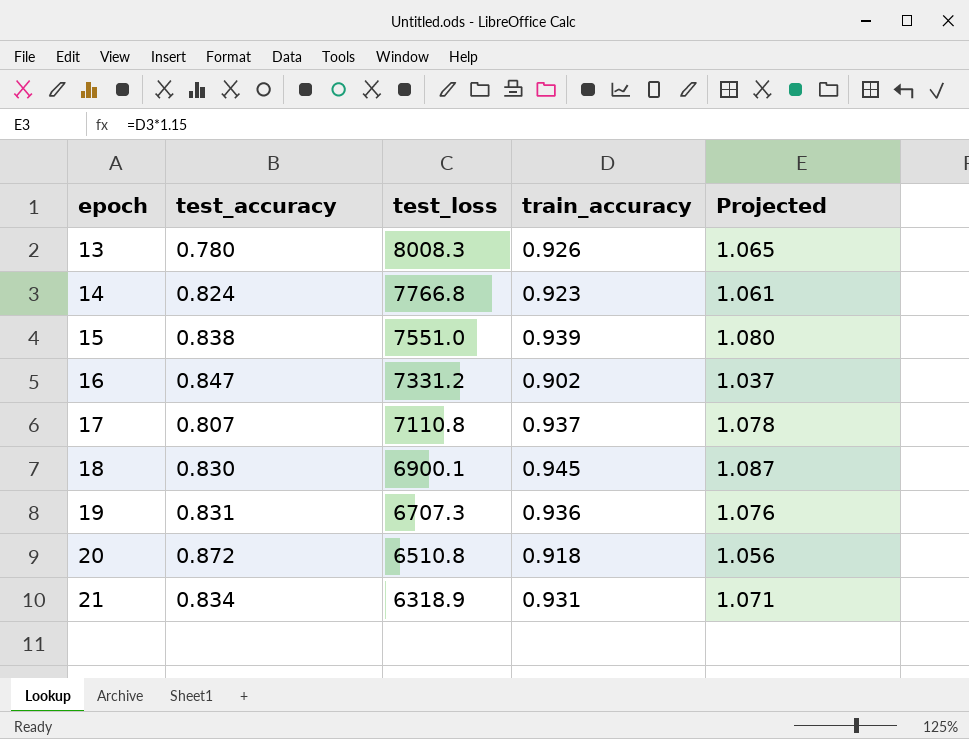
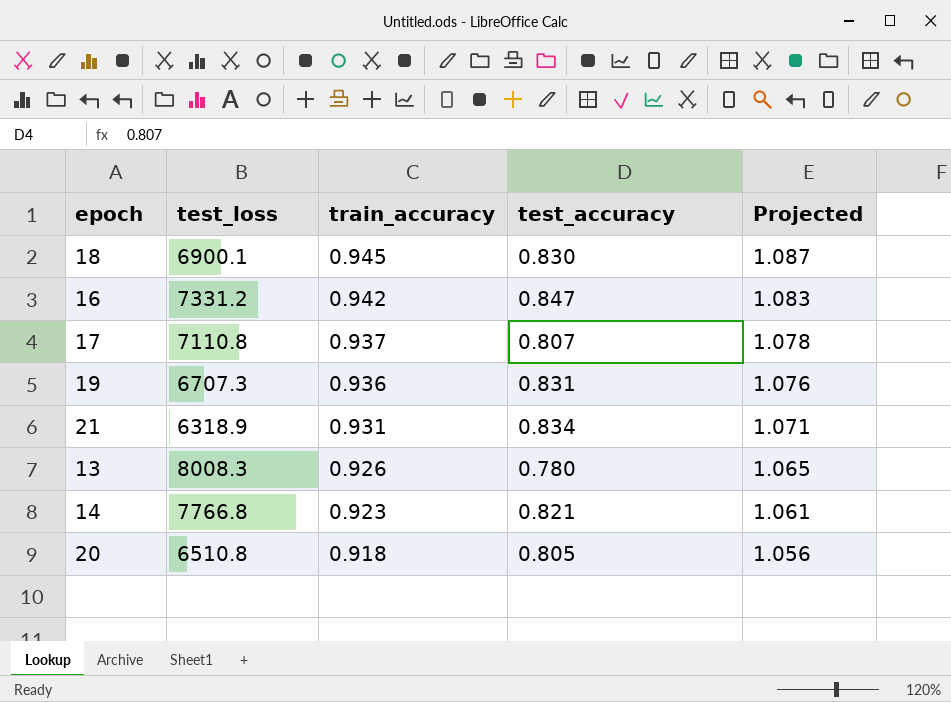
row order: epoch ascending -> train_accuracy descending
column test_accuracy | position: 2 -> 4
row 15: 0.838 | 7551.0 | 0.939 | 1.080 -> none
16 | train_accuracy: 0.902 -> 0.942
16 | Projected: 1.037 -> 1.083
14 | test_accuracy: 0.824 -> 0.821
20 | test_accuracy: 0.872 -> 0.805

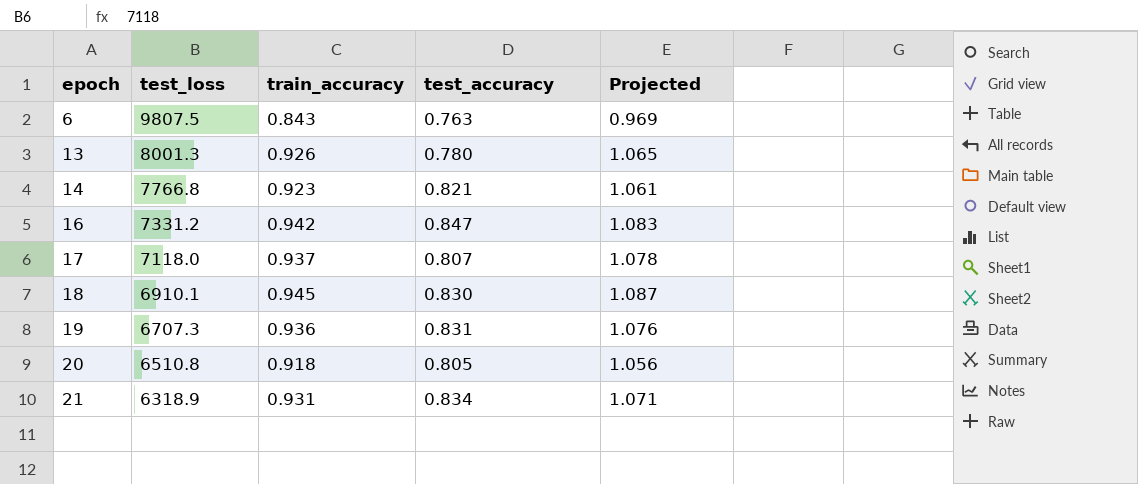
row order: train_accuracy descending -> epoch ascending
row 6: none -> 9807.5 | 0.843 | 0.763 | 0.969
13 | test_loss: 8008.3 -> 8001.3
17 | test_loss: 7110.8 -> 7118.0
18 | test_loss: 6900.1 -> 6910.1

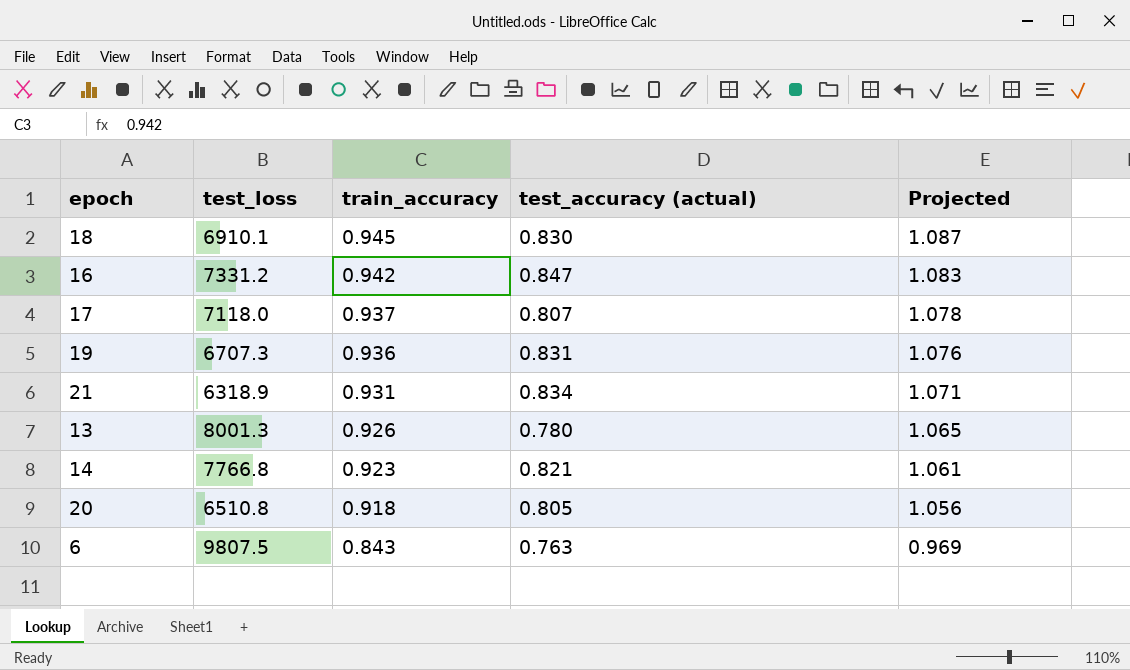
row order: epoch ascending -> train_accuracy descending
column name: test_accuracy -> test_accuracy (actual)

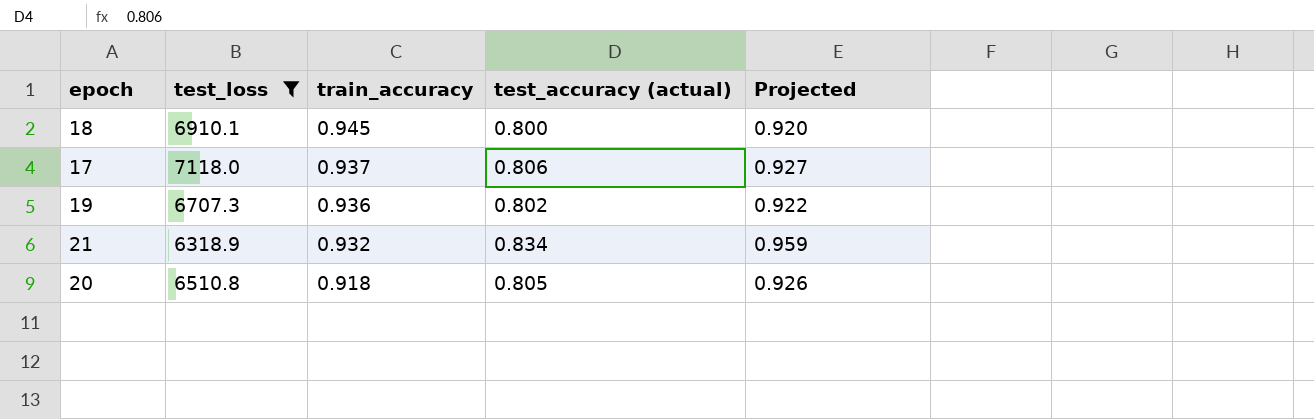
filter: none -> test_loss <= 7118.0
column Projected | formula: [train_accuracy] * 1.15 -> [test_accuracy (actual)] * 1.15
18 | test_accuracy (actual): 0.830 -> 0.800
17 | test_accuracy (actual): 0.807 -> 0.806
19 | test_accuracy (actual): 0.831 -> 0.802
21 | train_accuracy: 0.931 -> 0.932

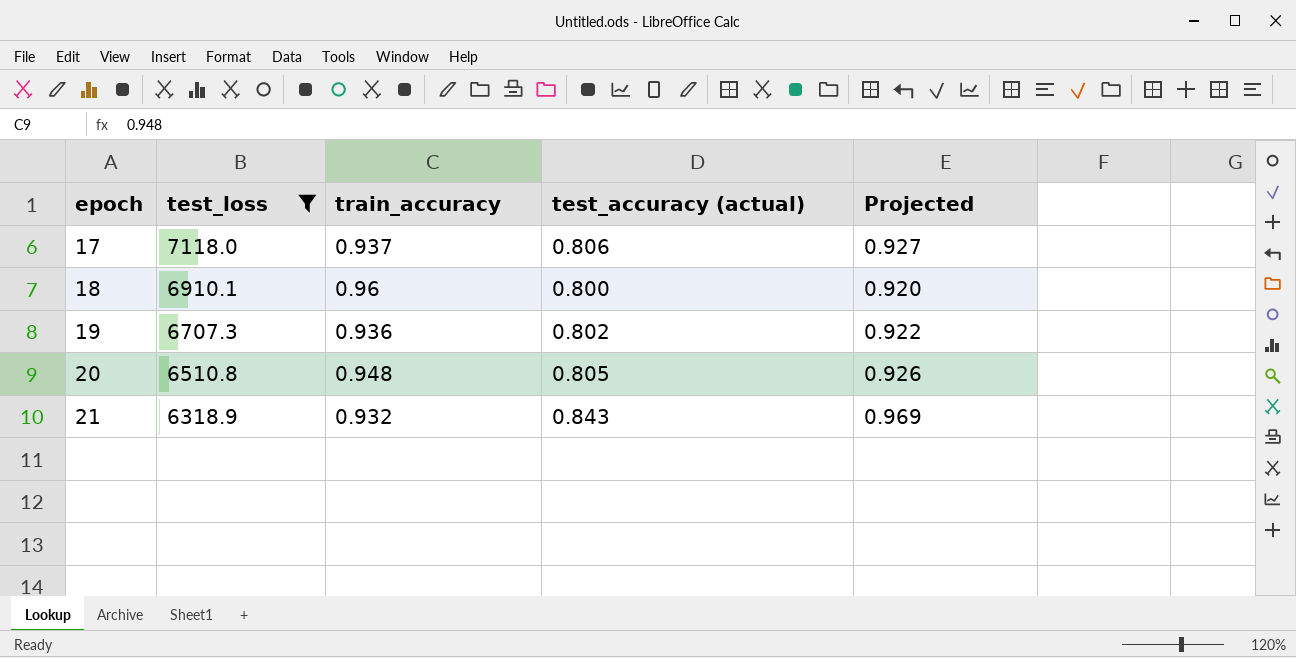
row order: train_accuracy descending -> epoch ascending
18 | train_accuracy: 0.945 -> 0.96
20 | train_accuracy: 0.918 -> 0.948
21 | test_accuracy (actual): 0.834 -> 0.843
21 | Projected: 0.959 -> 0.969

